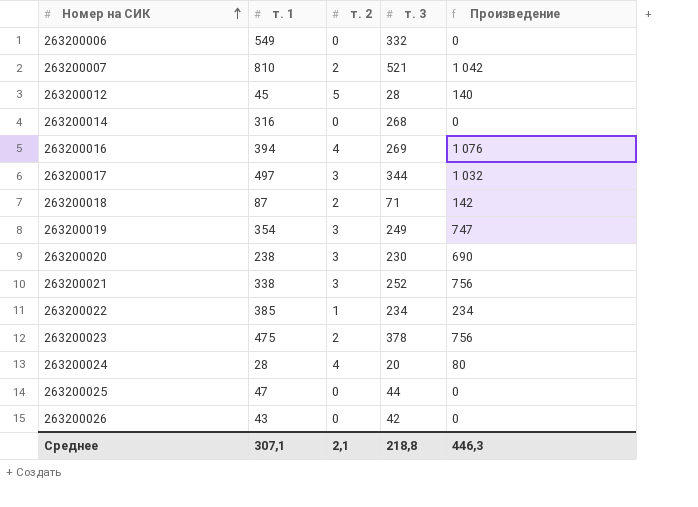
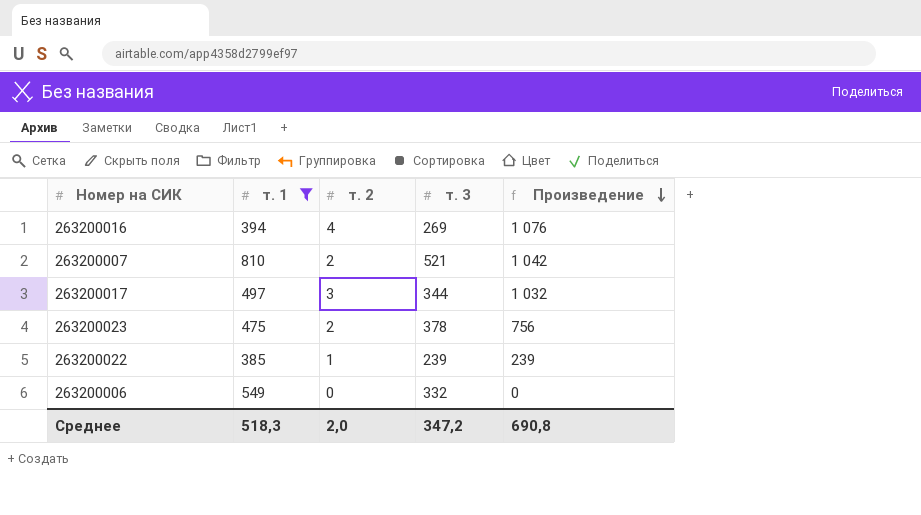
filter: none -> т. 1 >= 385
row order: Номер на СИК ascending -> Произведение descending
263200022 | т. 3: 234 -> 239
263200022 | Произведение: 234 -> 239
Среднее | т. 1: 307,1 -> 518,3
Среднее | т. 2: 2,1 -> 2,0
Среднее | т. 3: 218,8 -> 347,2
Среднее | Произведение: 446,3 -> 690,8

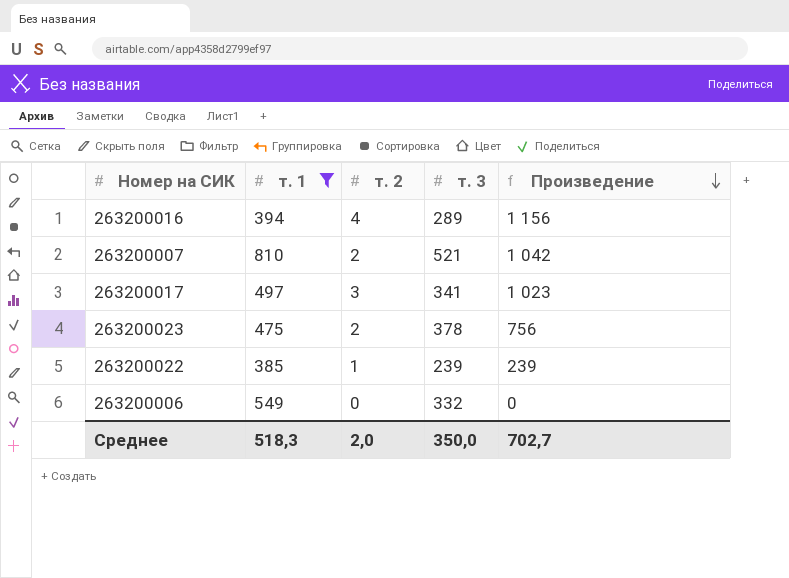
263200016 | т. 3: 269 -> 289
263200016 | Произведение: 1 076 -> 1 156
263200017 | т. 3: 344 -> 341
263200017 | Произведение: 1 032 -> 1 023
Среднее | т. 3: 347,2 -> 350,0
Среднее | Произведение: 690,8 -> 702,7

